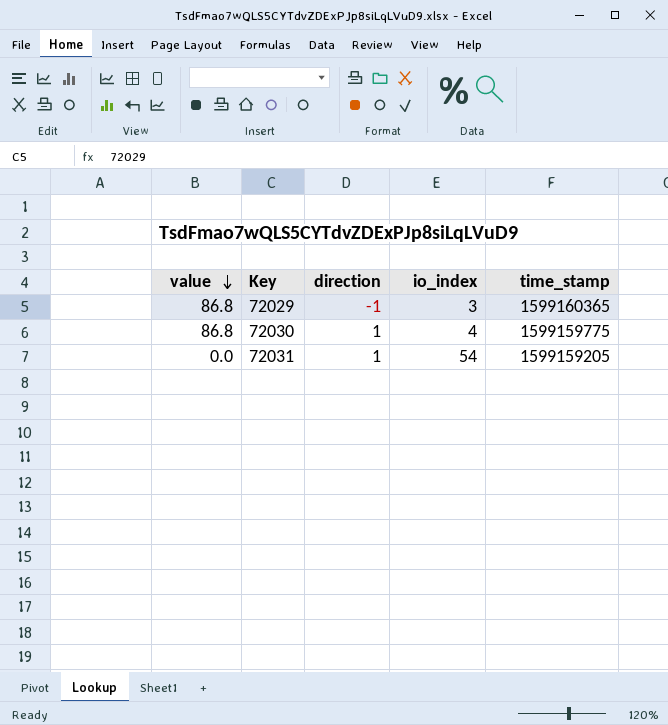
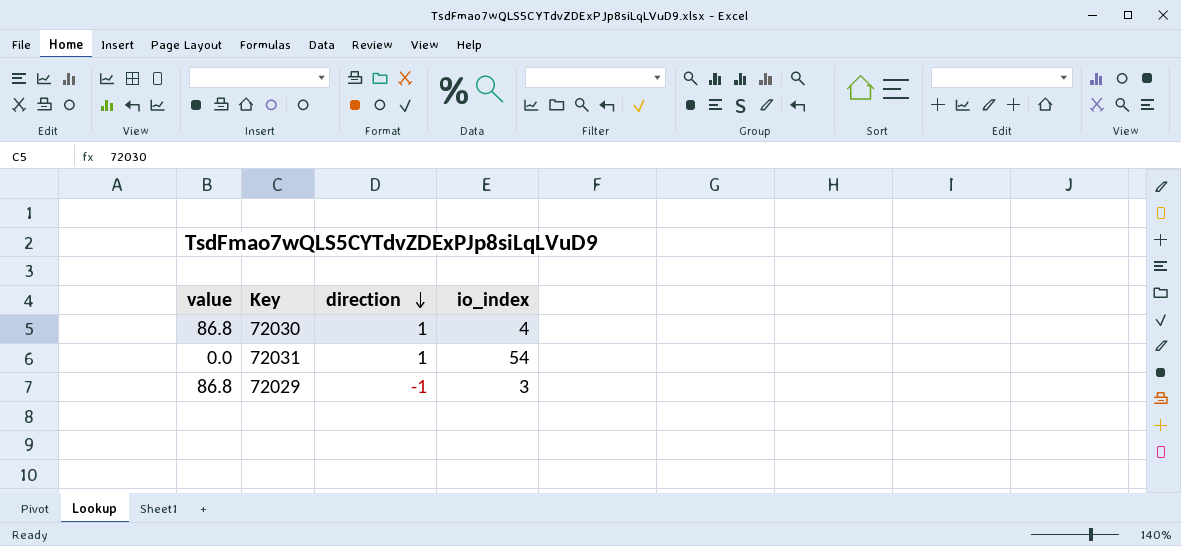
row order: value descending -> direction descending
column time_stamp | position: 5 -> none

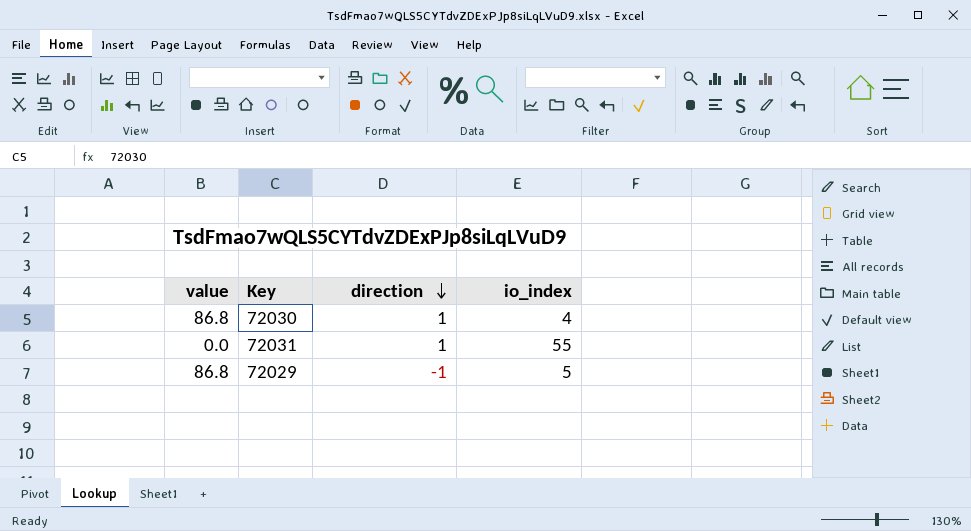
72031 | io_index: 54 -> 55
72029 | io_index: 3 -> 5

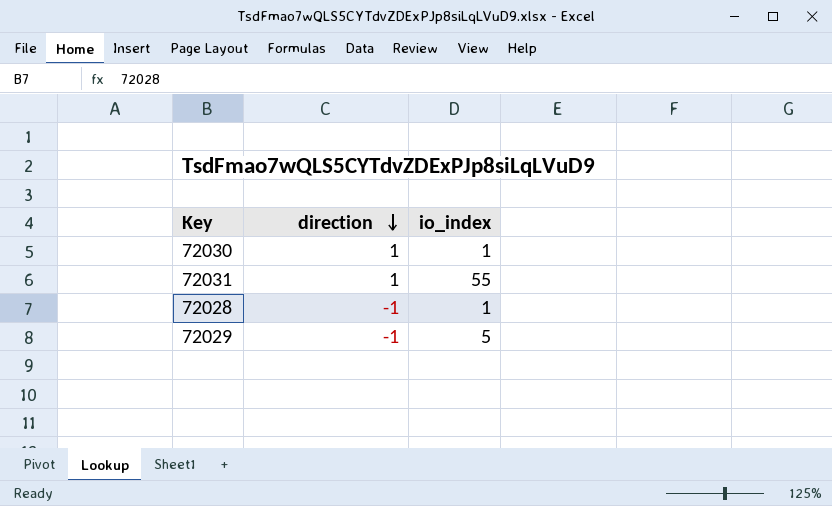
column value | position: 1 -> none
72030 | io_index: 4 -> 1
row 72028: none -> -1 | 1

